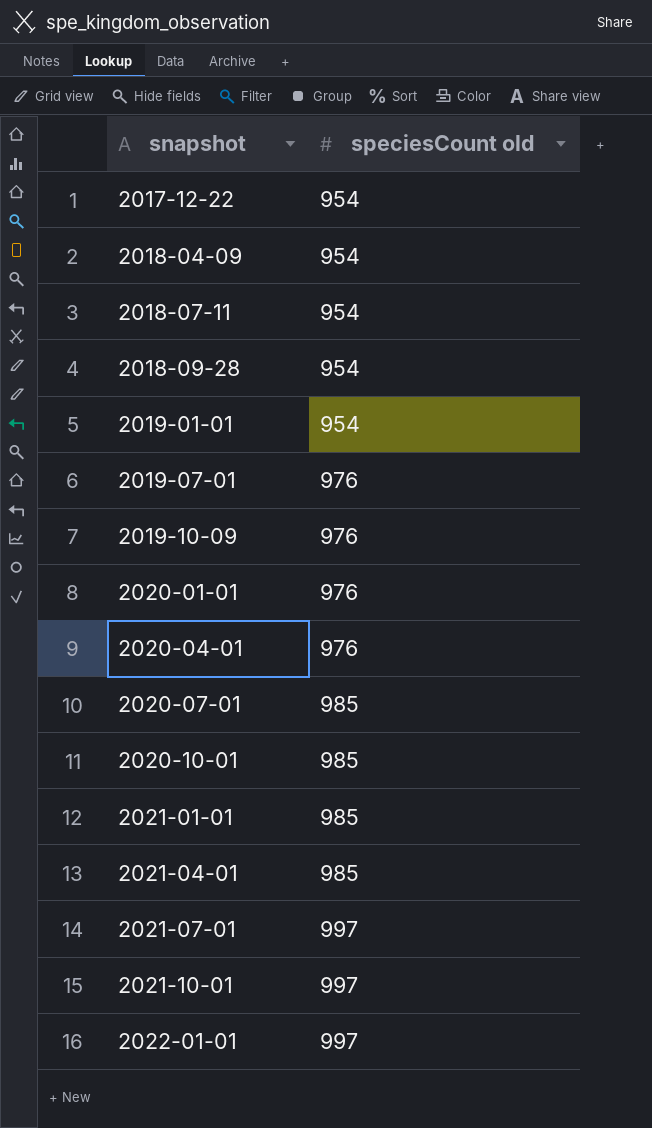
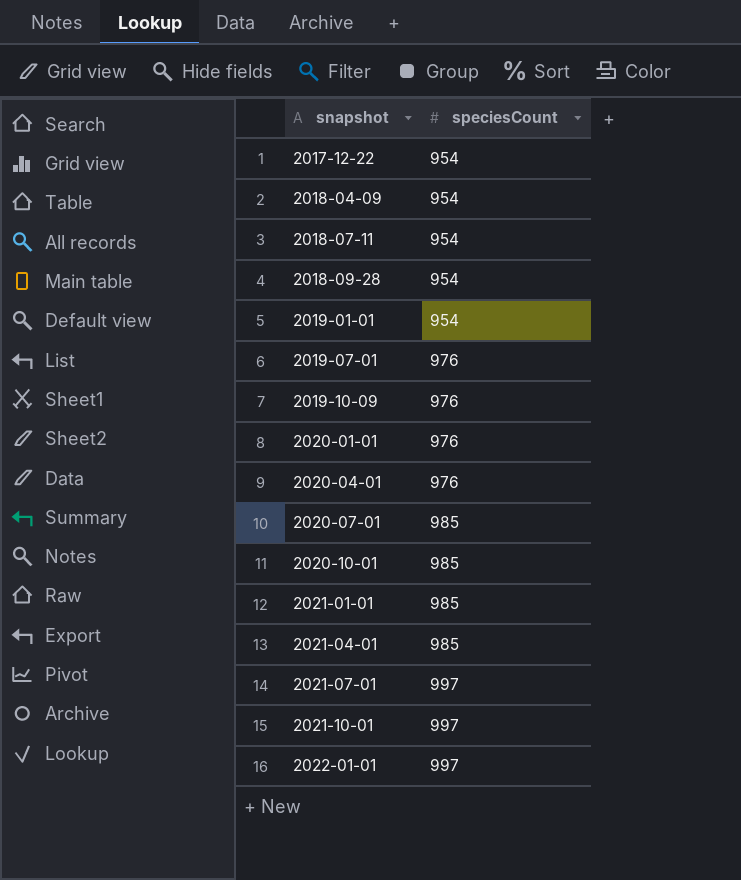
column name: speciesCount old -> speciesCount

